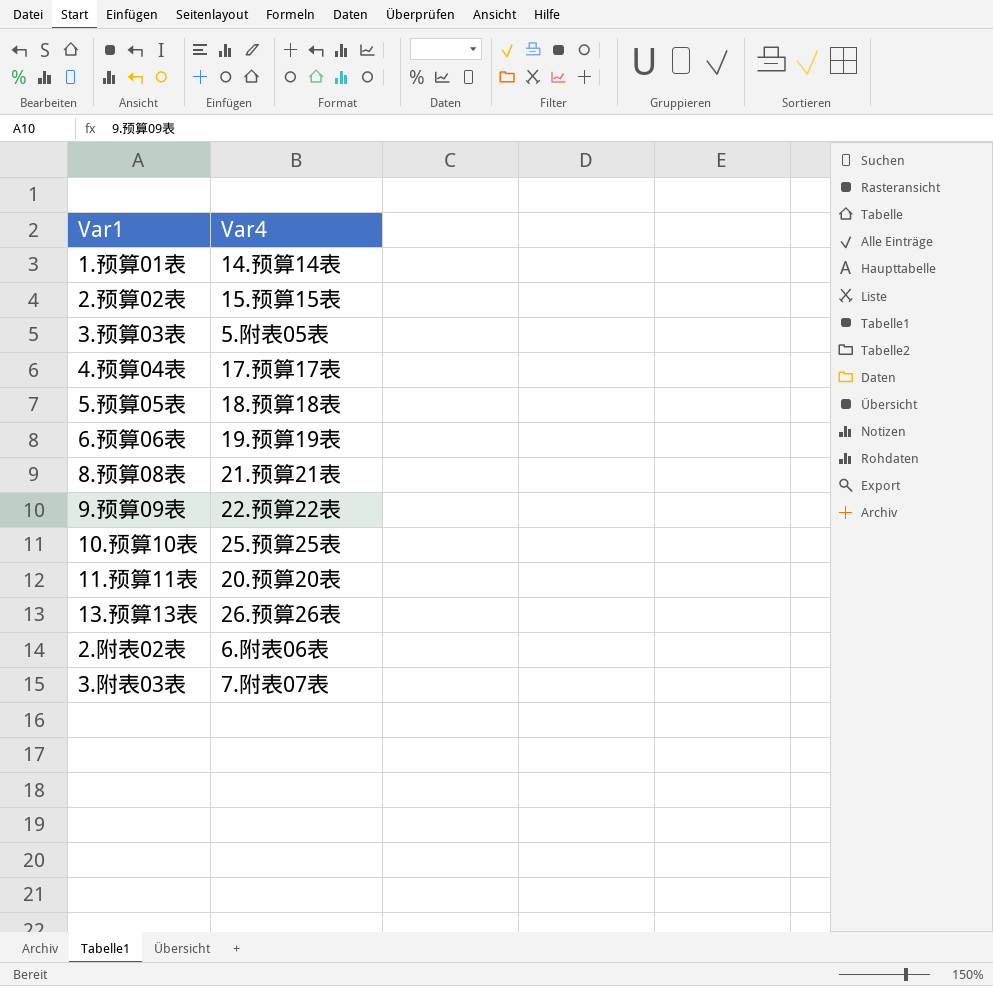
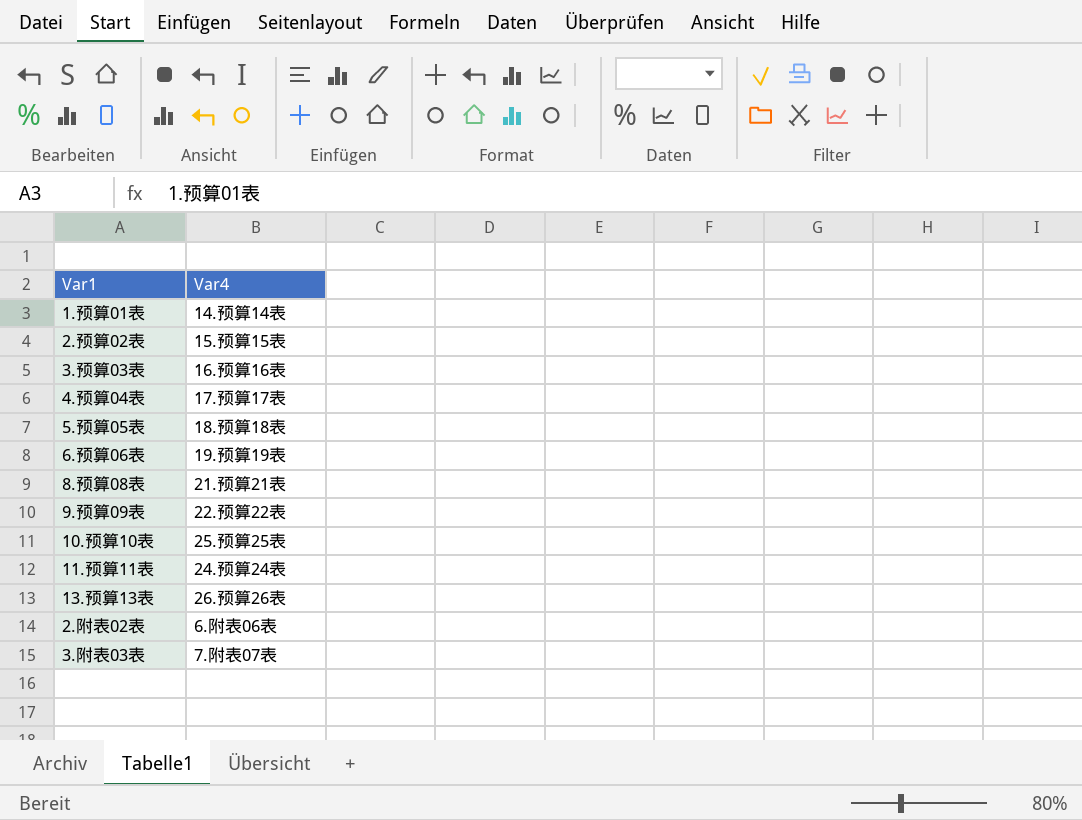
3.预算03表 | Var4: 5.附表05表 -> 16.预算16表
11.预算11表 | Var4: 20.预算20表 -> 24.预算24表

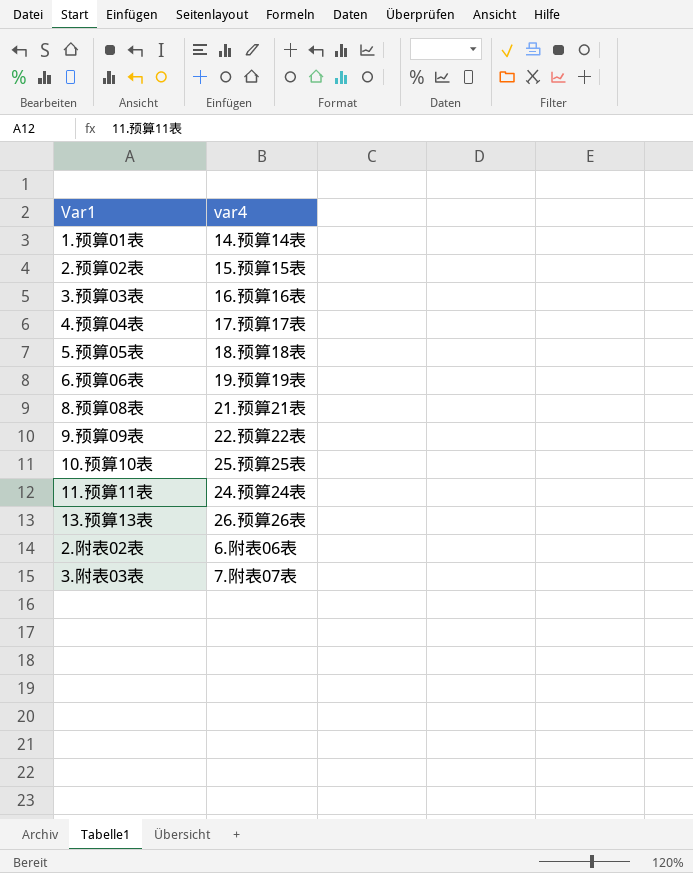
column name: Var4 -> var4

